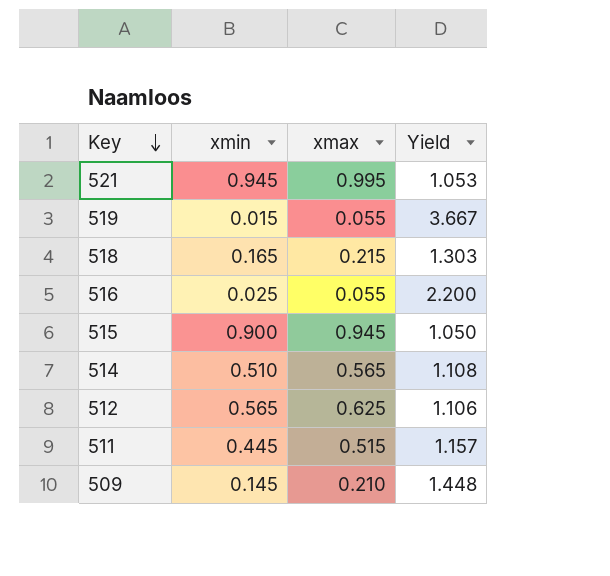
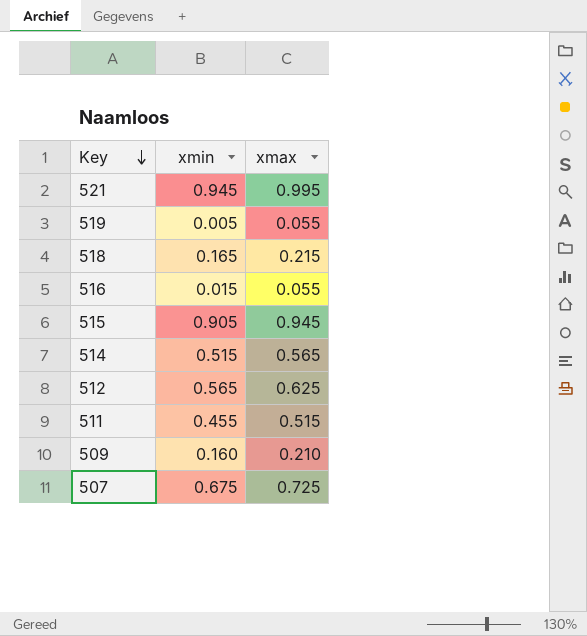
column Yield | formula: [xmax] / [xmin] -> none
519 | xmin: 0.015 -> 0.005
516 | xmin: 0.025 -> 0.015
515 | xmin: 0.900 -> 0.905
514 | xmin: 0.510 -> 0.515
511 | xmin: 0.445 -> 0.455
509 | xmin: 0.145 -> 0.160
row 507: none -> 0.675 | 0.725

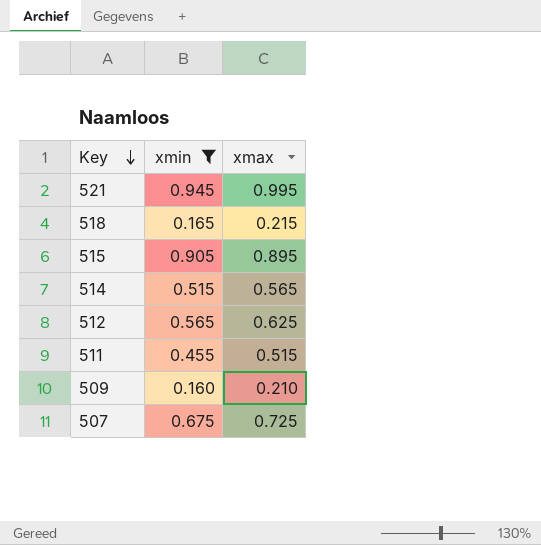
filter: none -> xmin >= 0.160
515 | xmax: 0.945 -> 0.895

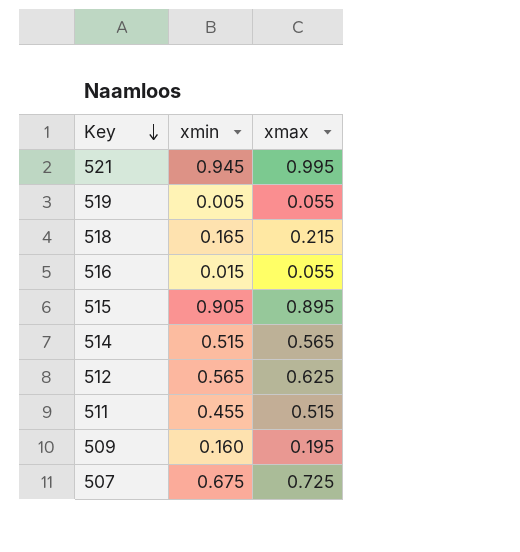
filter: xmin >= 0.160 -> none
509 | xmax: 0.210 -> 0.195

